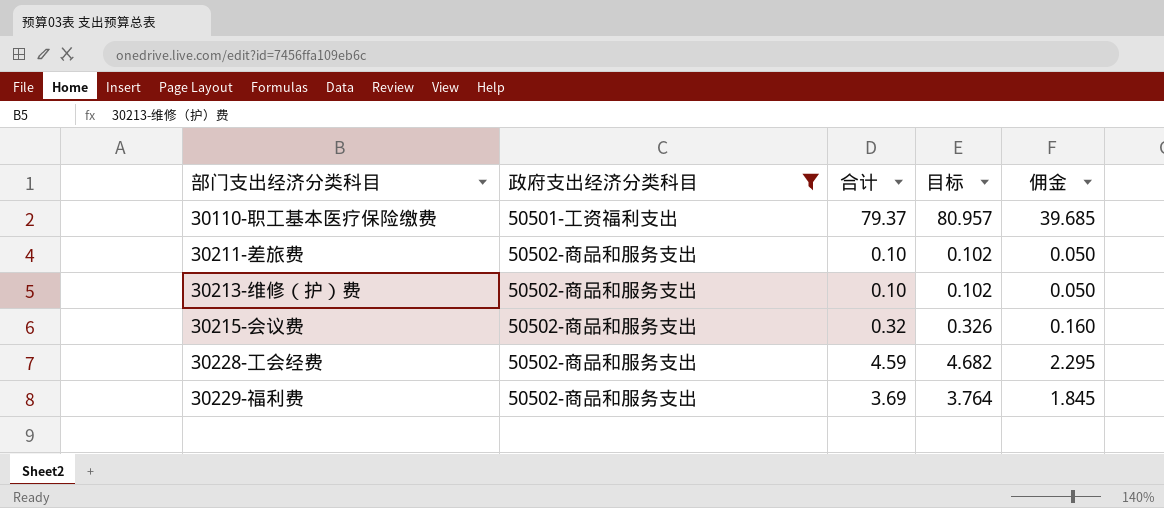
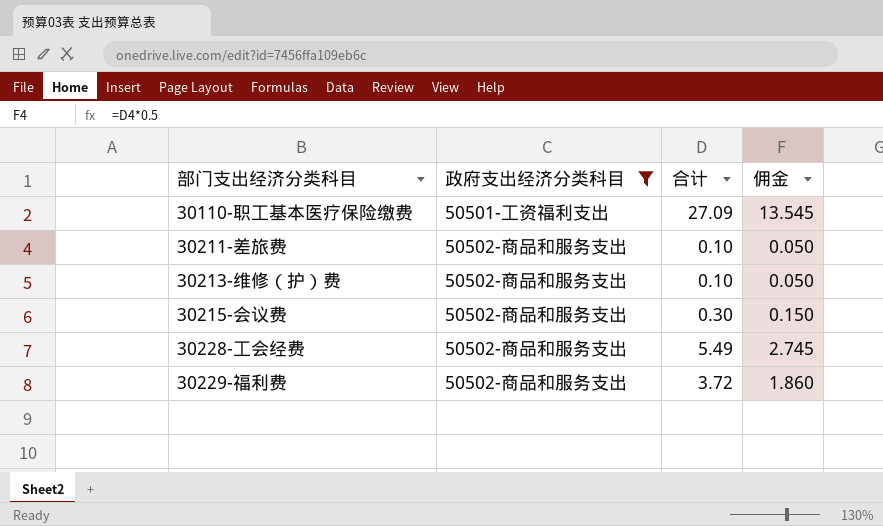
column 目标 | formula: [合计] * 1.02 -> none
30110-职工基本医疗保险缴费 | 合计: 79.37 -> 27.09
30110-职工基本医疗保险缴费 | 佣金: 39.685 -> 13.545
30215-会议费 | 合计: 0.32 -> 0.30
30215-会议费 | 佣金: 0.160 -> 0.150
30228-工会经费 | 合计: 4.59 -> 5.49
30228-工会经费 | 佣金: 2.295 -> 2.745
30229-福利费 | 合计: 3.69 -> 3.72
30229-福利费 | 佣金: 1.845 -> 1.860

